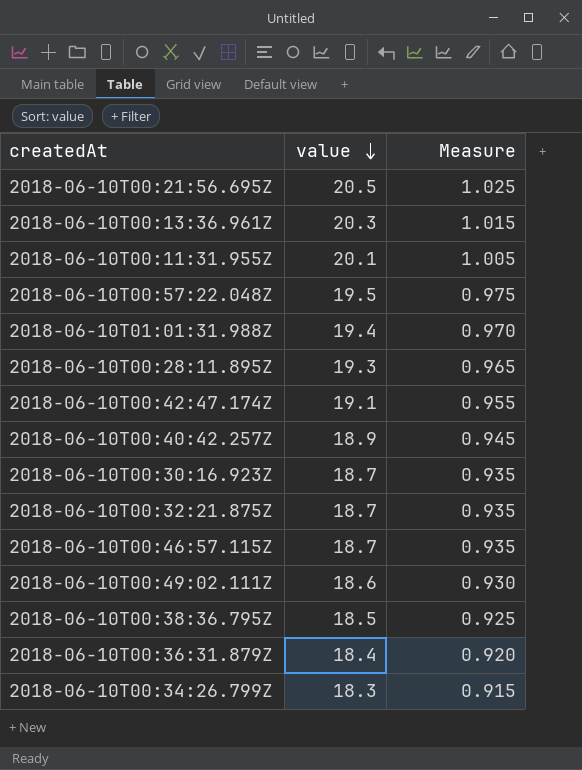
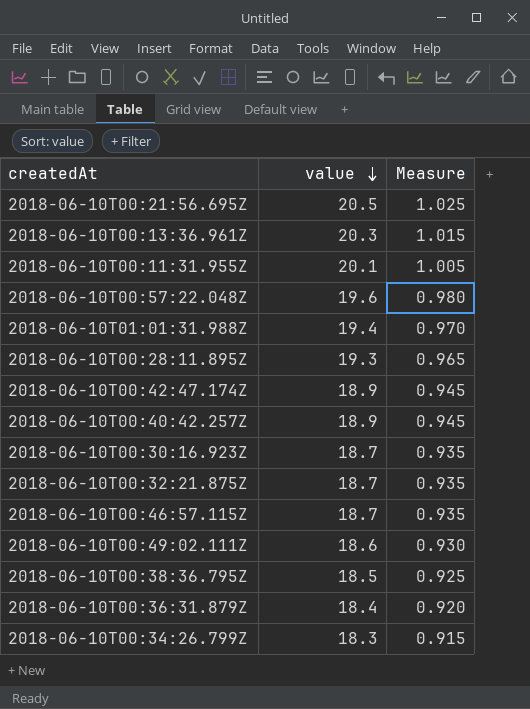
2018-06-10T00:57:22.048Z | value: 19.5 -> 19.6
2018-06-10T00:57:22.048Z | Measure: 0.975 -> 0.980
2018-06-10T00:42:47.174Z | value: 19.1 -> 18.9
2018-06-10T00:42:47.174Z | Measure: 0.955 -> 0.945

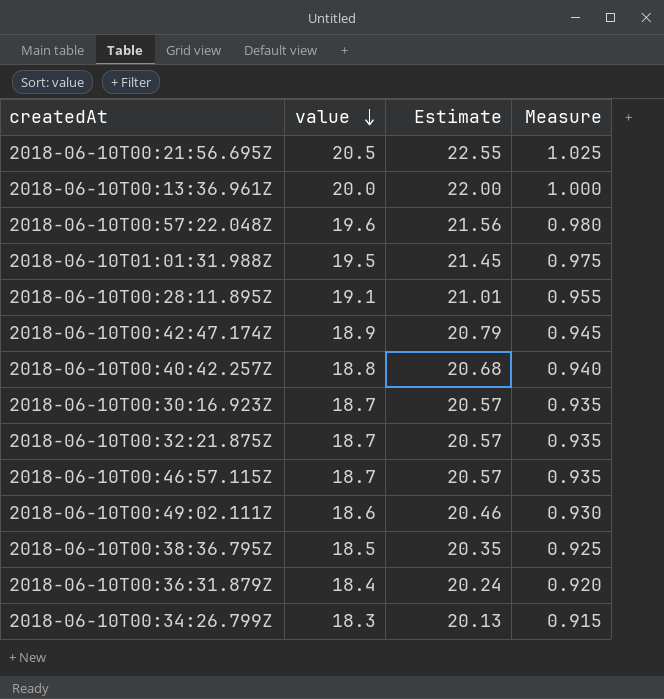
column Estimate | formula: none -> [value] * 1.1
row 2018-06-10T00:11:31.955Z: 20.1 | 1.005 -> none
2018-06-10T00:13:36.961Z | value: 20.3 -> 20.0
2018-06-10T00:13:36.961Z | Measure: 1.015 -> 1.000
2018-06-10T01:01:31.988Z | value: 19.4 -> 19.5
2018-06-10T01:01:31.988Z | Measure: 0.970 -> 0.975
2018-06-10T00:28:11.895Z | value: 19.3 -> 19.1
2018-06-10T00:28:11.895Z | Measure: 0.965 -> 0.955
2018-06-10T00:40:42.257Z | value: 18.9 -> 18.8
2018-06-10T00:40:42.257Z | Measure: 0.945 -> 0.940

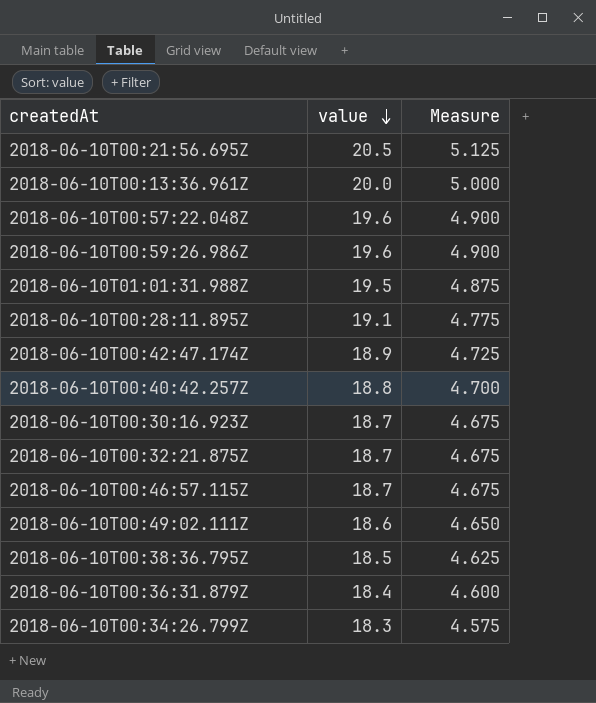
column Estimate | formula: [value] * 1.1 -> none
column Measure | formula: [value] * 0.05 -> [value] * 0.25
row 2018-06-10T00:59:26.986Z: none -> 19.6 | 4.900

